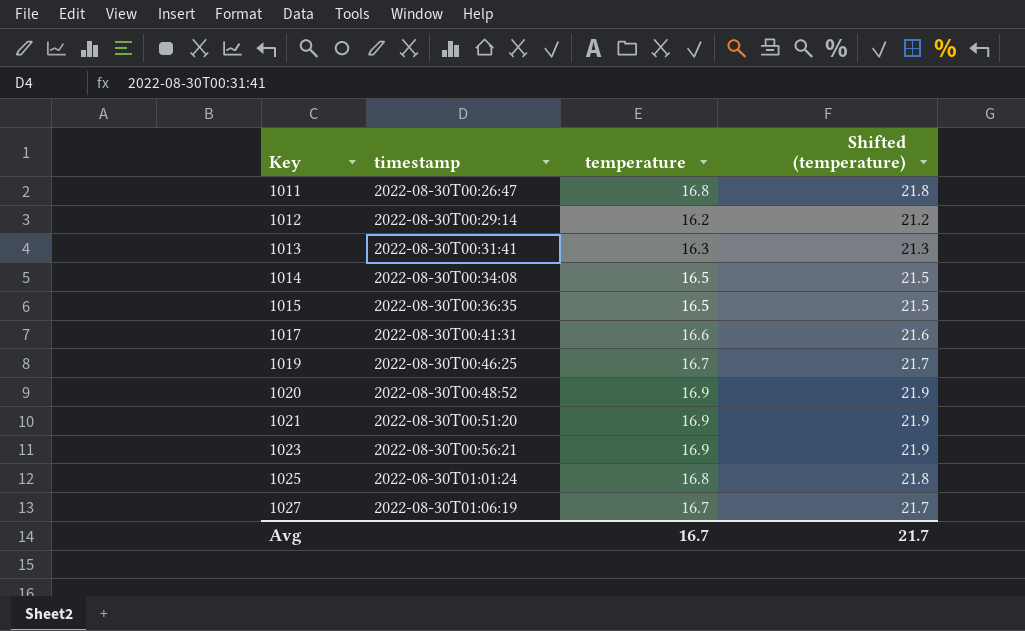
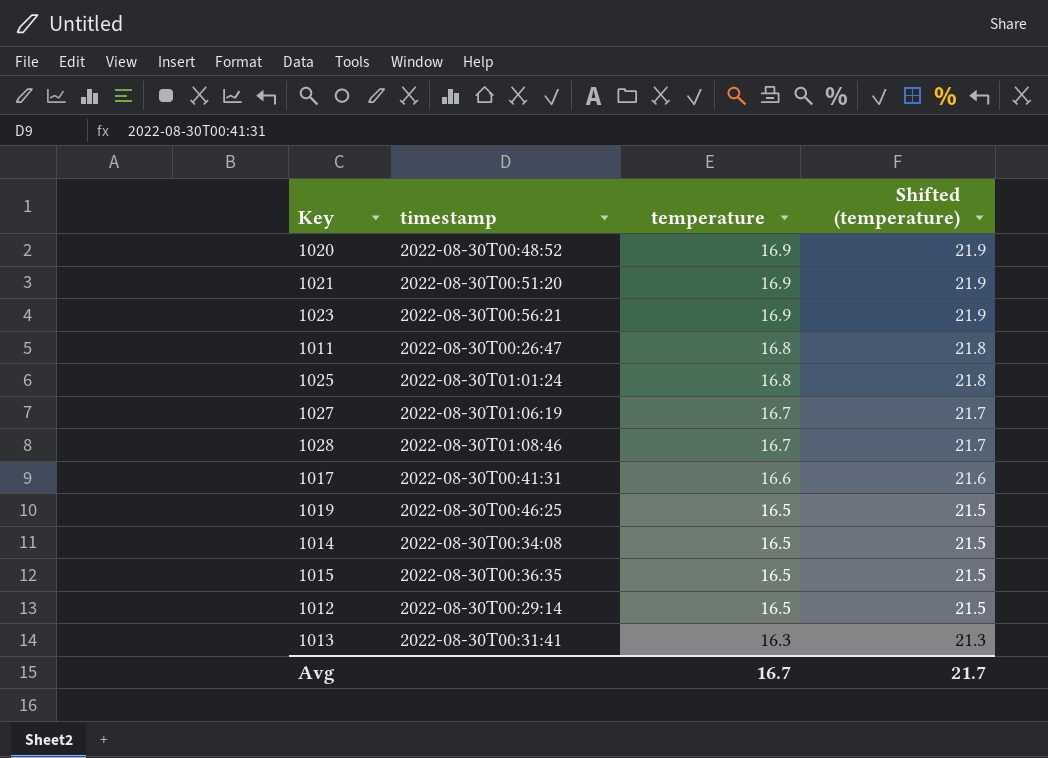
row order: Key ascending -> temperature descending
row 1028: none -> 2022-08-30T01:08:46 | 16.7 | 21.7
1019 | temperature: 16.7 -> 16.5
1019 | Shifted (temperature): 21.7 -> 21.5
1012 | temperature: 16.2 -> 16.5
1012 | Shifted (temperature): 21.2 -> 21.5

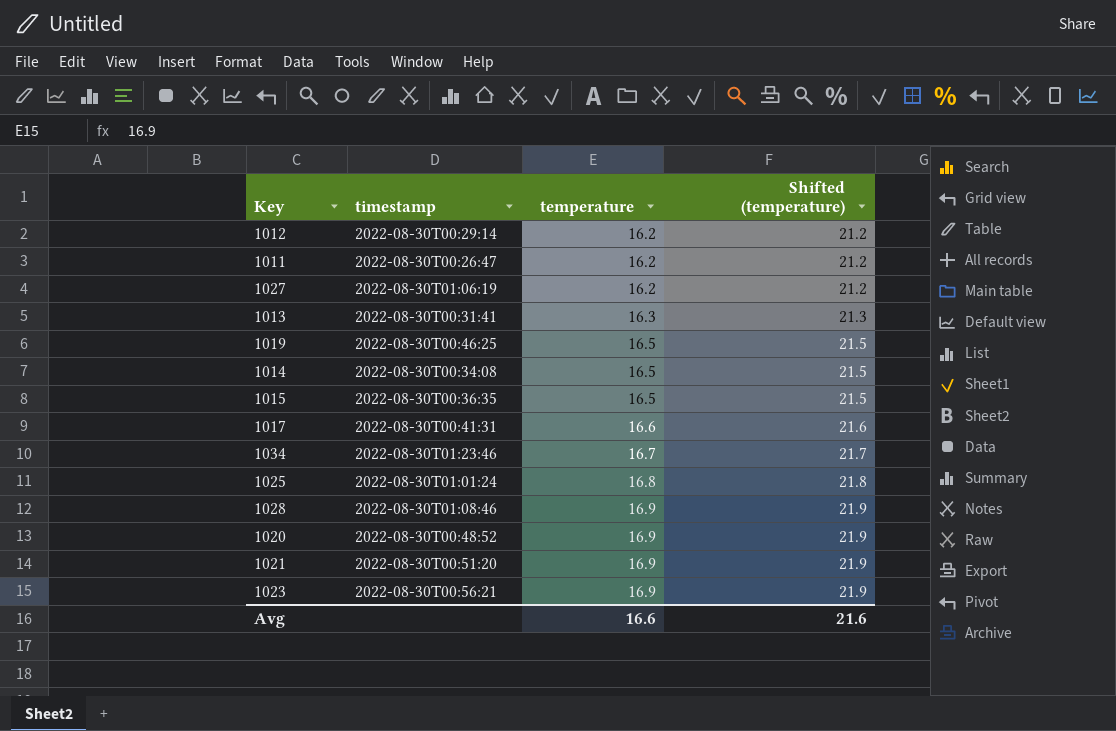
row order: temperature descending -> temperature ascending
1012 | temperature: 16.5 -> 16.2
1012 | Shifted (temperature): 21.5 -> 21.2
1011 | temperature: 16.8 -> 16.2
1011 | Shifted (temperature): 21.8 -> 21.2
1027 | temperature: 16.7 -> 16.2
1027 | Shifted (temperature): 21.7 -> 21.2
row 1034: none -> 2022-08-30T01:23:46 | 16.7 | 21.7
1028 | temperature: 16.7 -> 16.9
1028 | Shifted (temperature): 21.7 -> 21.9
Avg | temperature: 16.7 -> 16.6
Avg | Shifted (temperature): 21.7 -> 21.6

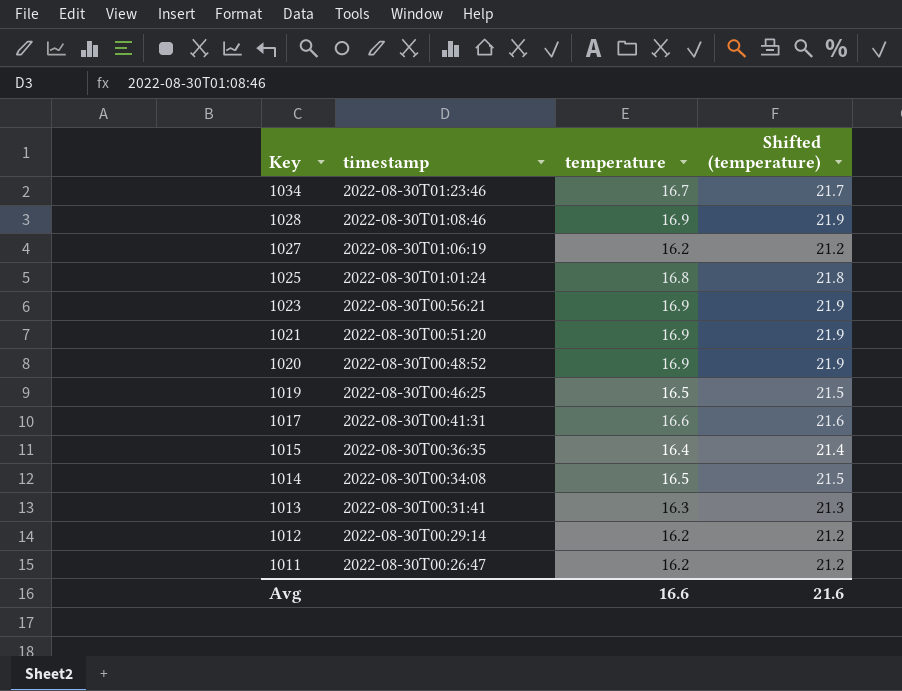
row order: temperature ascending -> Key descending
1015 | temperature: 16.5 -> 16.4
1015 | Shifted (temperature): 21.5 -> 21.4

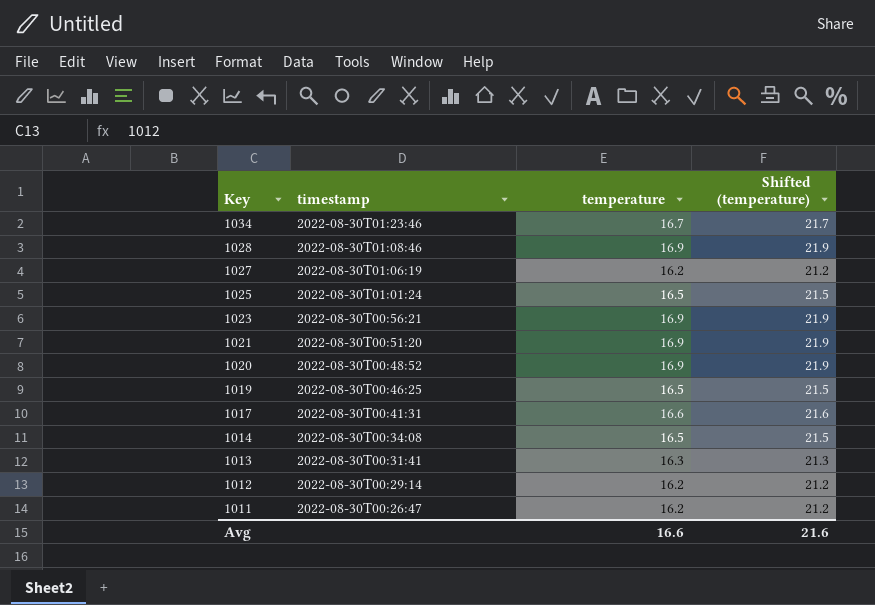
row 1015: 2022-08-30T00:36:35 | 16.4 | 21.4 -> none
1025 | temperature: 16.8 -> 16.5
1025 | Shifted (temperature): 21.8 -> 21.5

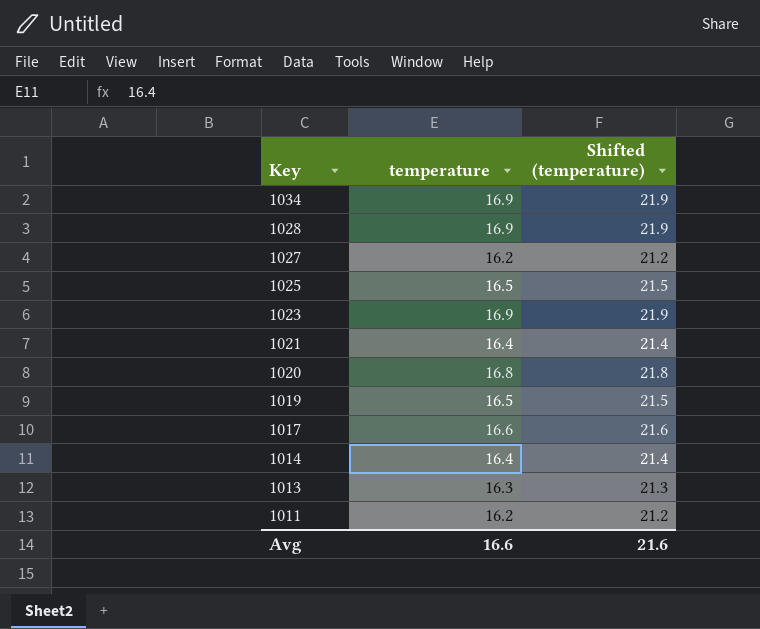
column timestamp | position: 2 -> none
row 1012: 2022-08-30T00:29:14 | 16.2 | 21.2 -> none
1034 | temperature: 16.7 -> 16.9
1034 | Shifted (temperature): 21.7 -> 21.9
1021 | temperature: 16.9 -> 16.4
1021 | Shifted (temperature): 21.9 -> 21.4
1020 | temperature: 16.9 -> 16.8
1020 | Shifted (temperature): 21.9 -> 21.8
1014 | temperature: 16.5 -> 16.4
1014 | Shifted (temperature): 21.5 -> 21.4

